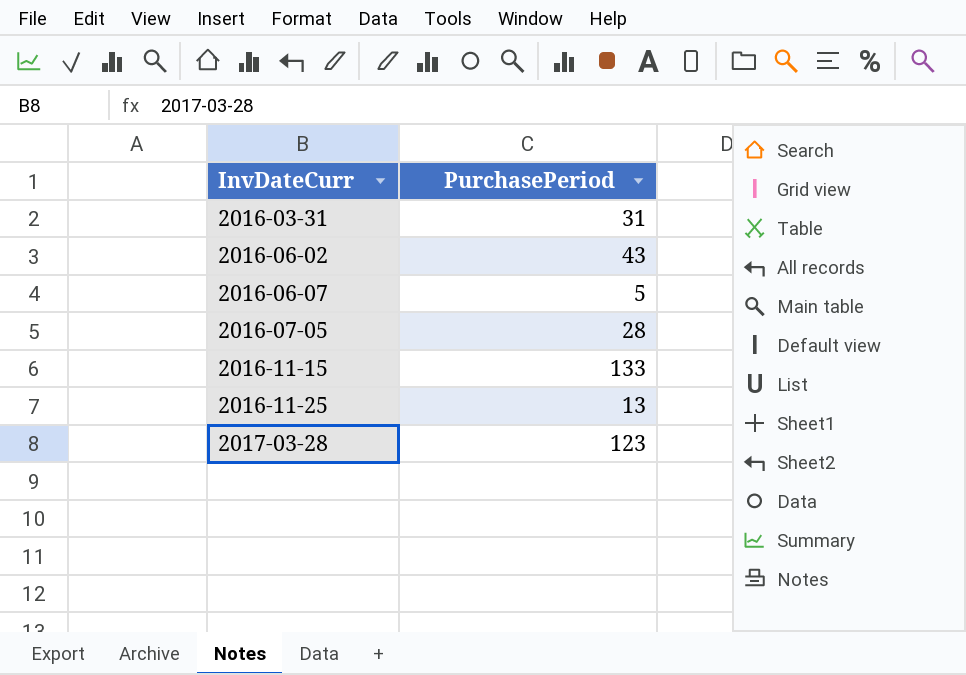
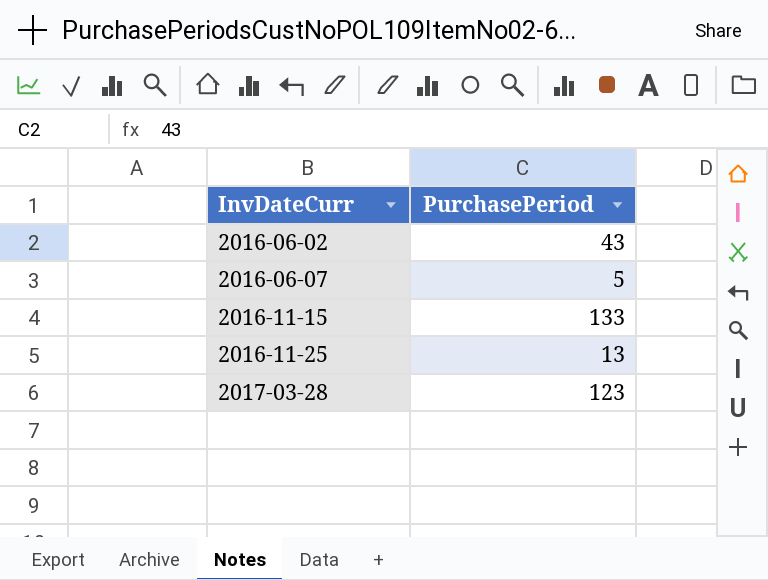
row 2016-03-31: 31 -> none
row 2016-07-05: 28 -> none

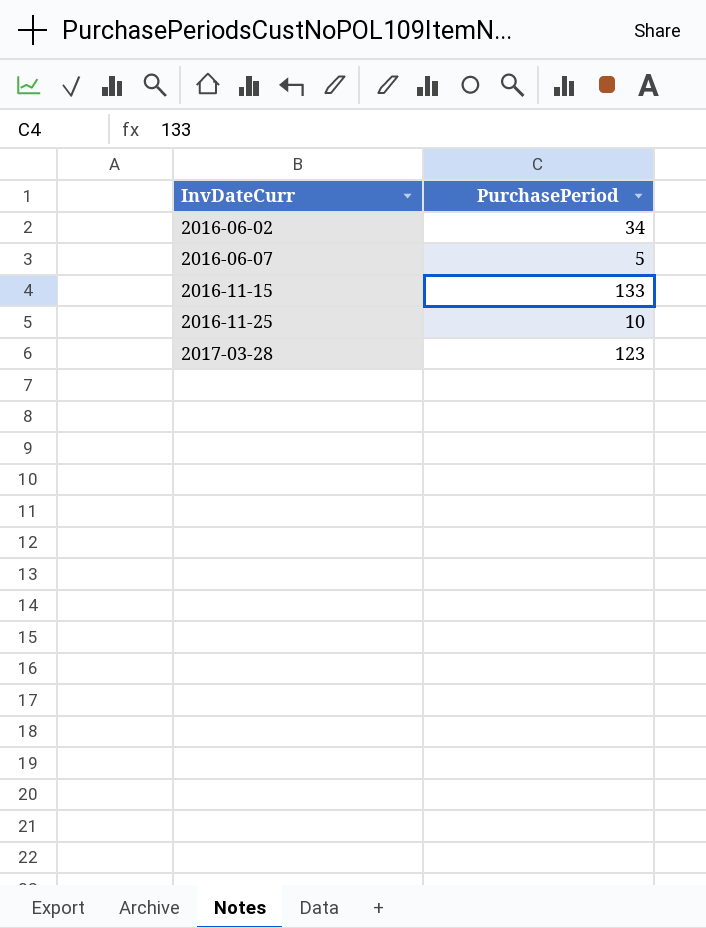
2016-06-02 | PurchasePeriod: 43 -> 34
2016-11-25 | PurchasePeriod: 13 -> 10

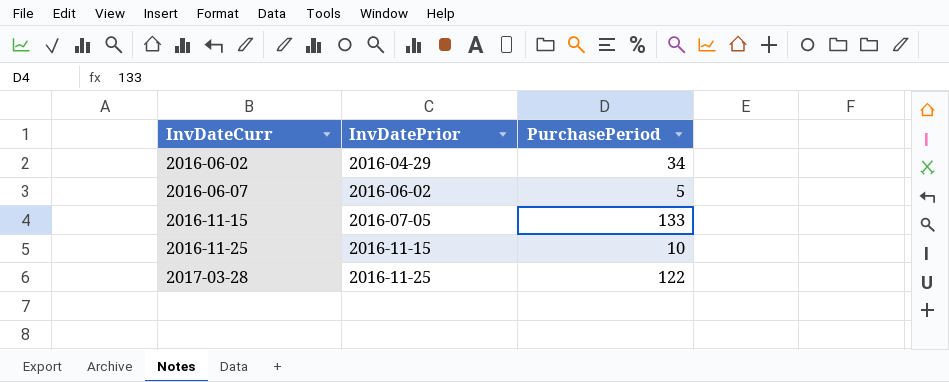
column InvDatePrior | position: none -> 2
2017-03-28 | PurchasePeriod: 123 -> 122

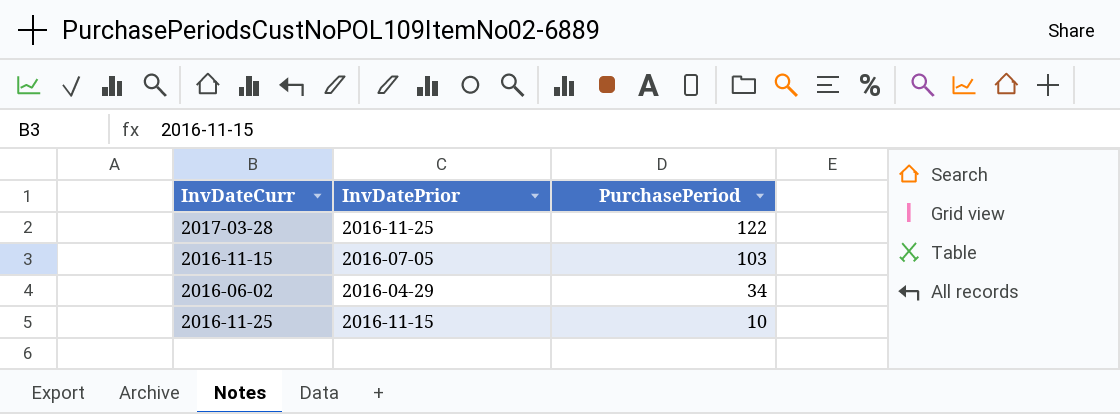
row order: InvDateCurr ascending -> PurchasePeriod descending
row 2016-06-07: 2016-06-02 | 5 -> none
2016-11-15 | PurchasePeriod: 133 -> 103

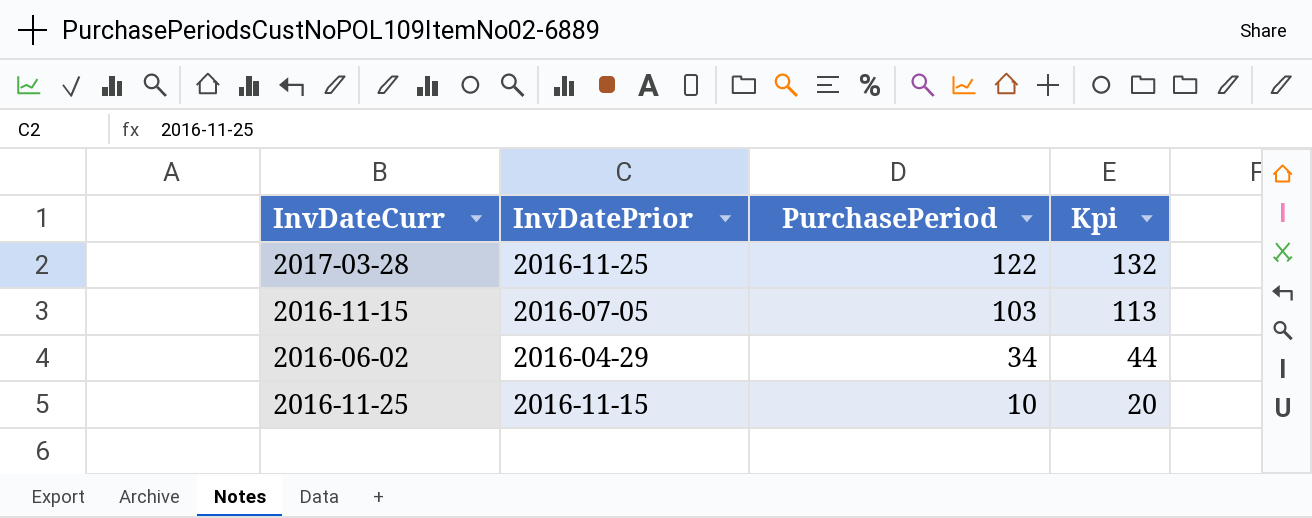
column Kpi | formula: none -> [PurchasePeriod] + 10

